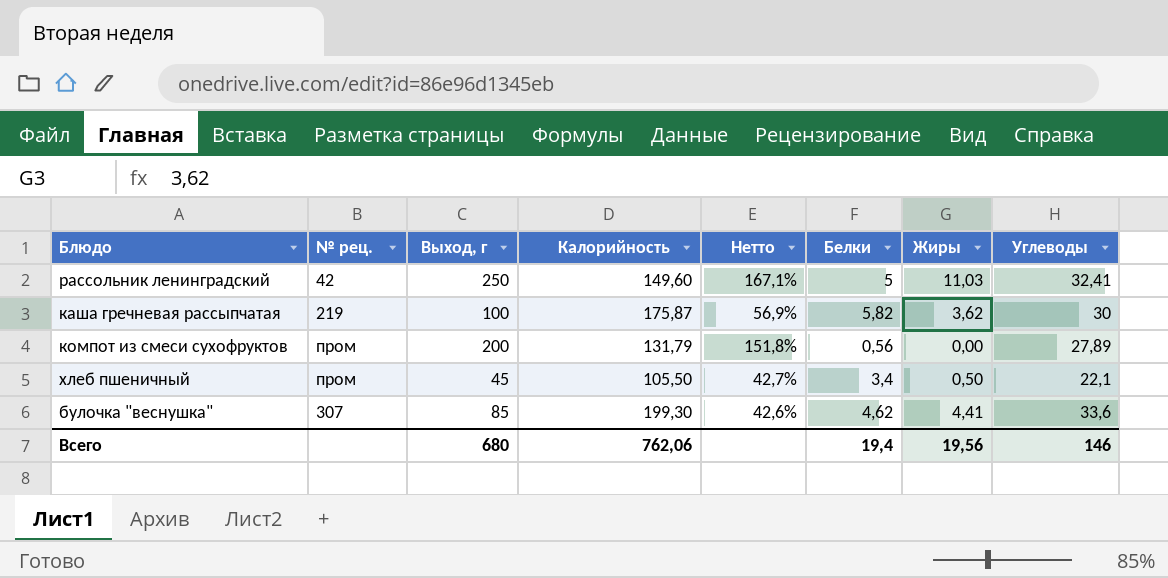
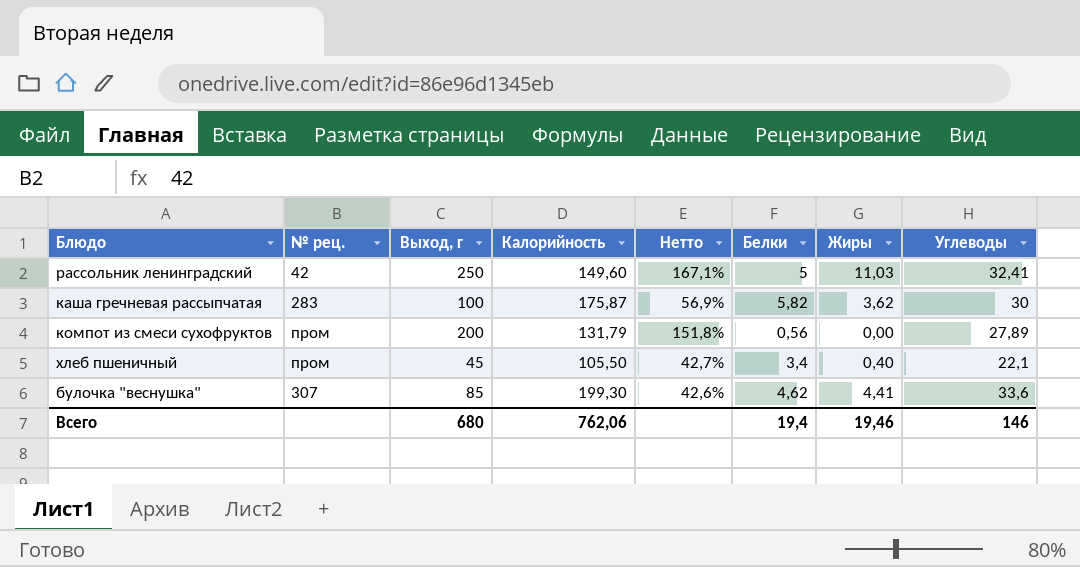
каша гречневая рассыпчатая | № рец.: 219 -> 283
хлеб пшеничный | Жиры: 0,50 -> 0,40
Всего | Жиры: 19,56 -> 19,46

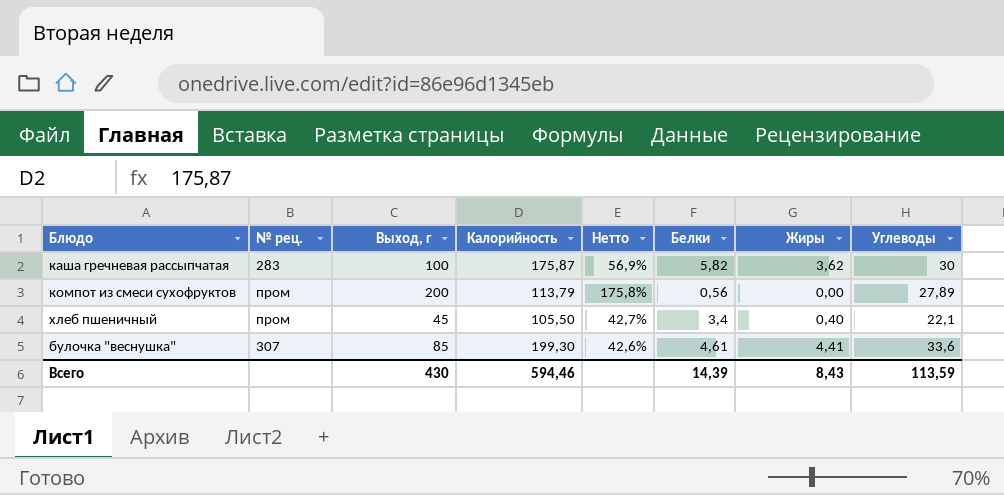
row рассольник ленинградский: 42 | 250 | 149,60 | 167,1% | 5 | 11,03 | 32,41 -> none
компот из смеси сухофруктов | Калорийность: 131,79 -> 113,79
компот из смеси сухофруктов | Нетто: 151,8% -> 175,8%
булочка "веснушка" | Белки: 4,62 -> 4,61
Всего | Выход, г: 680 -> 430
Всего | Калорийность: 762,06 -> 594,46
Всего | Белки: 19,4 -> 14,39
Всего | Жиры: 19,46 -> 8,43
Всего | Углеводы: 146 -> 113,59

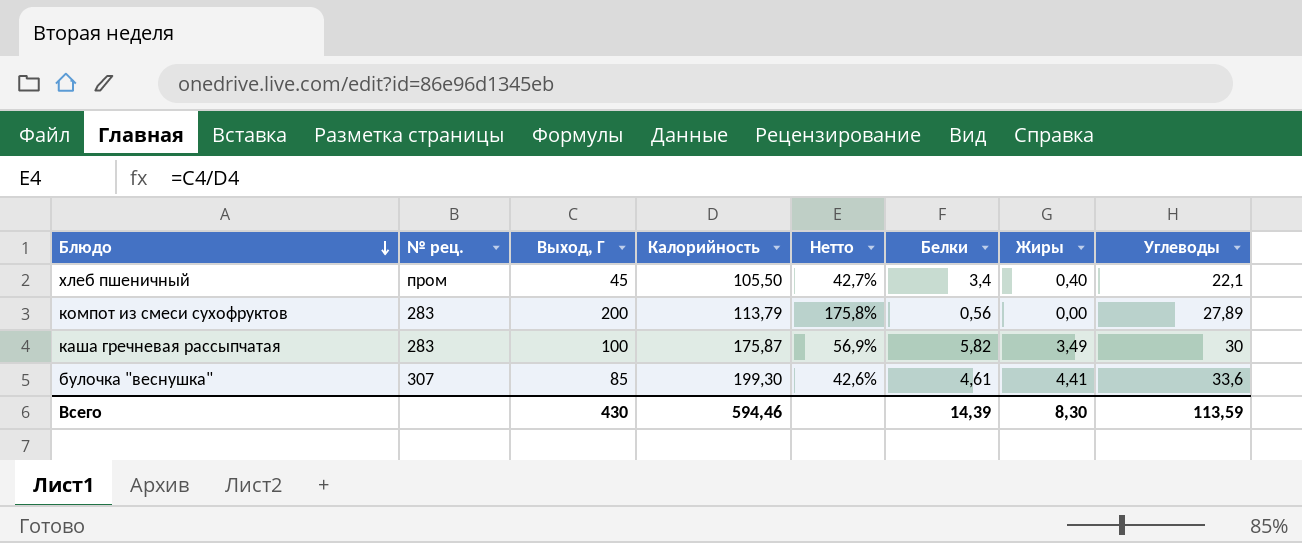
row order: none -> Блюдо descending
column name: Выход, г -> Выход, Г
компот из смеси сухофруктов | № рец.: пром -> 283
каша гречневая рассыпчатая | Жиры: 3,62 -> 3,49
Всего | Жиры: 8,43 -> 8,30

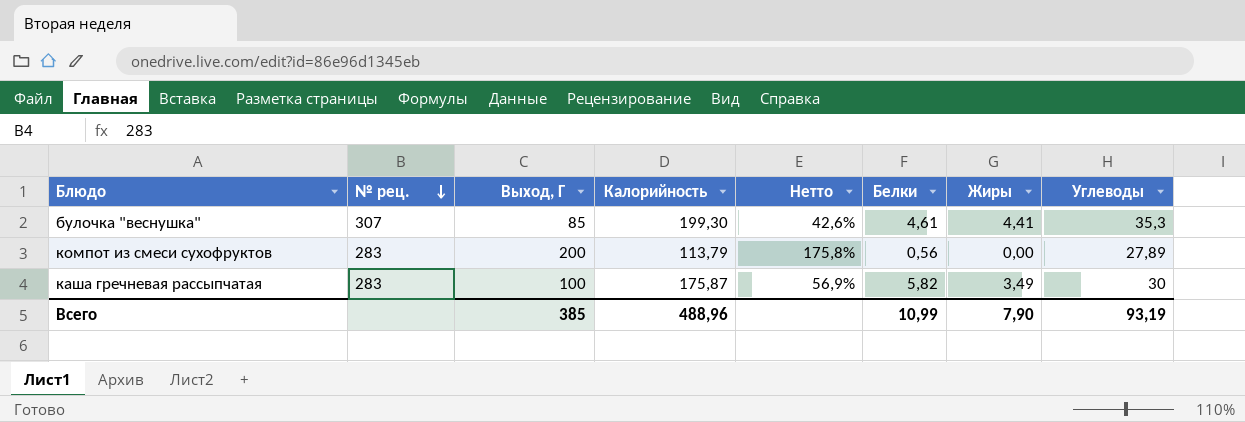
row order: Блюдо descending -> № рец. descending
row хлеб пшеничный: пром | 45 | 105,50 | 42,7% | 3,4 | 0,40 | 22,1 -> none
булочка "веснушка" | Углеводы: 33,6 -> 35,3
Всего | Выход, Г: 430 -> 385
Всего | Калорийность: 594,46 -> 488,96
Всего | Белки: 14,39 -> 10,99
Всего | Жиры: 8,30 -> 7,90
Всего | Углеводы: 113,59 -> 93,19

